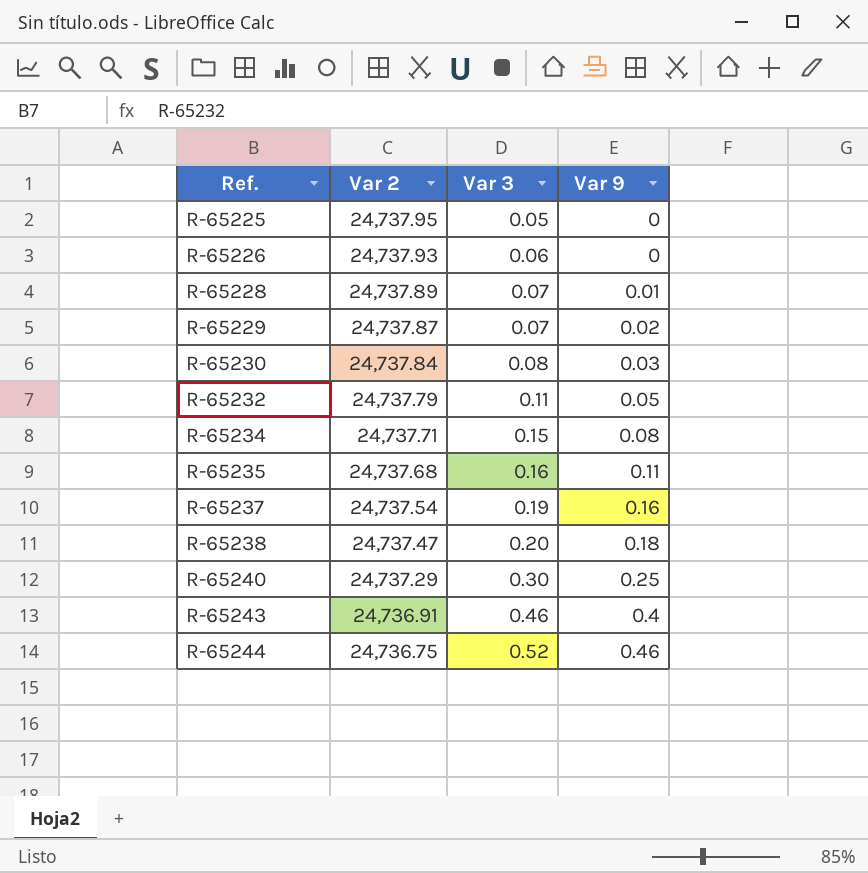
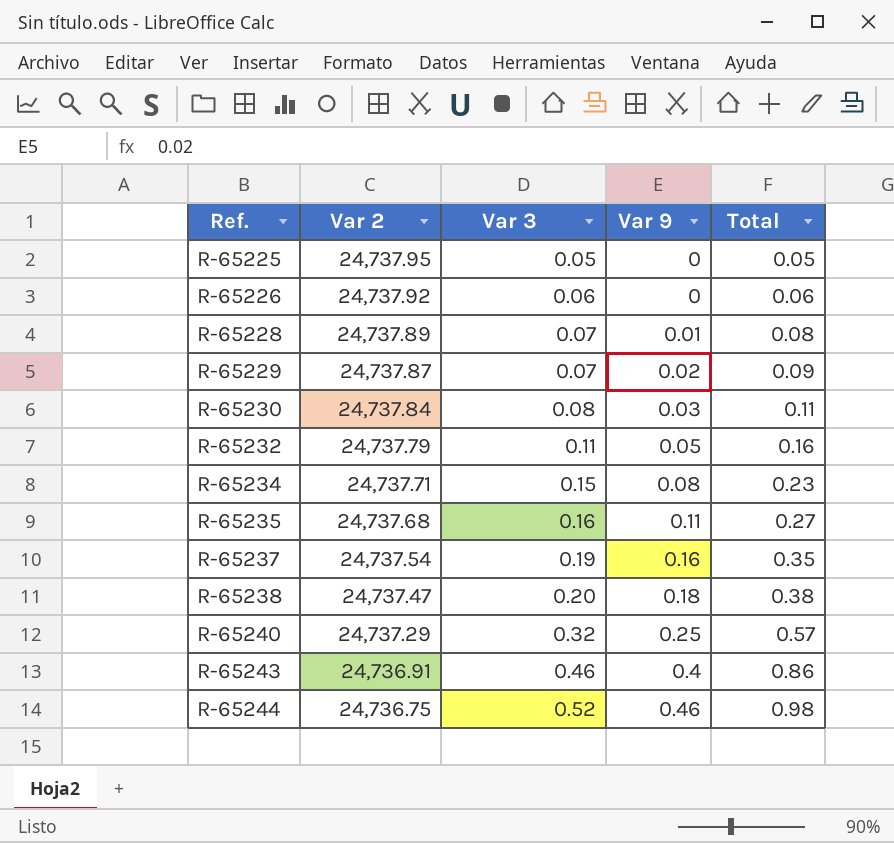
column Total | formula: none -> [Var 3] + [Var 9]
R-65226 | Var 2: 24,737.93 -> 24,737.92
R-65240 | Var 3: 0.30 -> 0.32

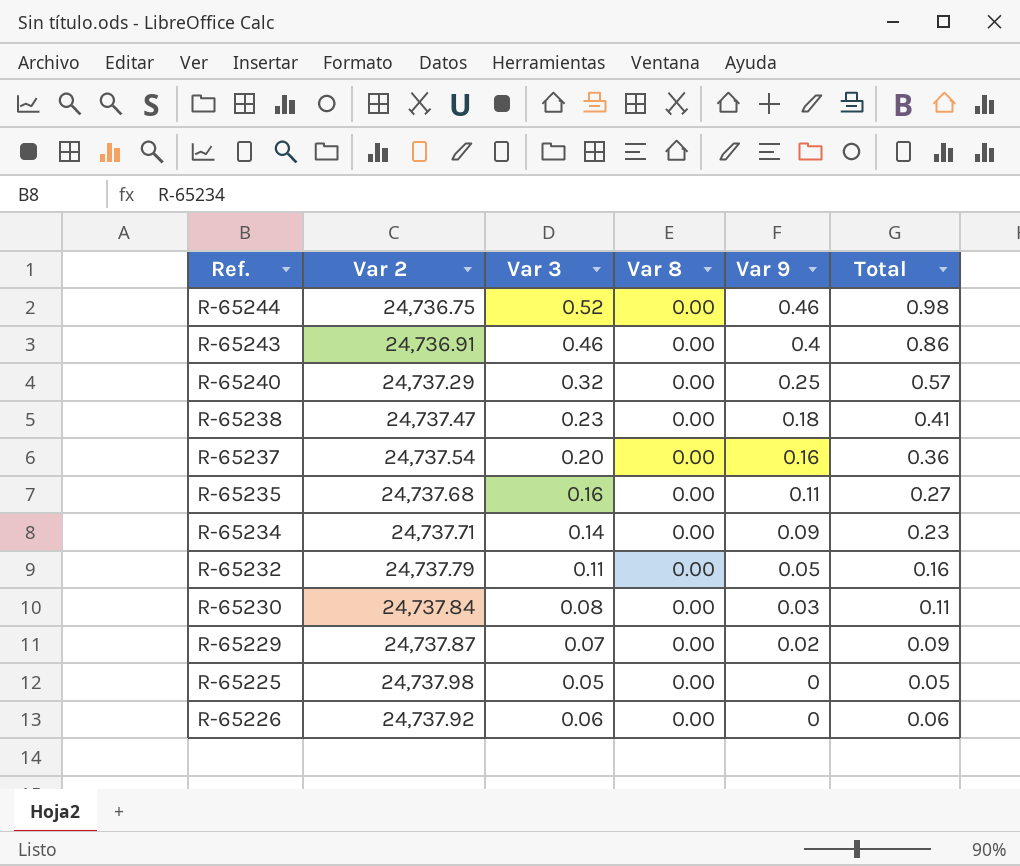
row order: Ref. ascending -> Var 9 descending
column Var 8 | position: none -> 4
row R-65228: 24,737.89 | 0.07 | 0.01 | 0.08 -> none
R-65238 | Var 3: 0.20 -> 0.23
R-65238 | Total: 0.38 -> 0.41
R-65237 | Var 3: 0.19 -> 0.20
R-65237 | Total: 0.35 -> 0.36
R-65234 | Var 3: 0.15 -> 0.14
R-65234 | Var 9: 0.08 -> 0.09
R-65225 | Var 2: 24,737.95 -> 24,737.98

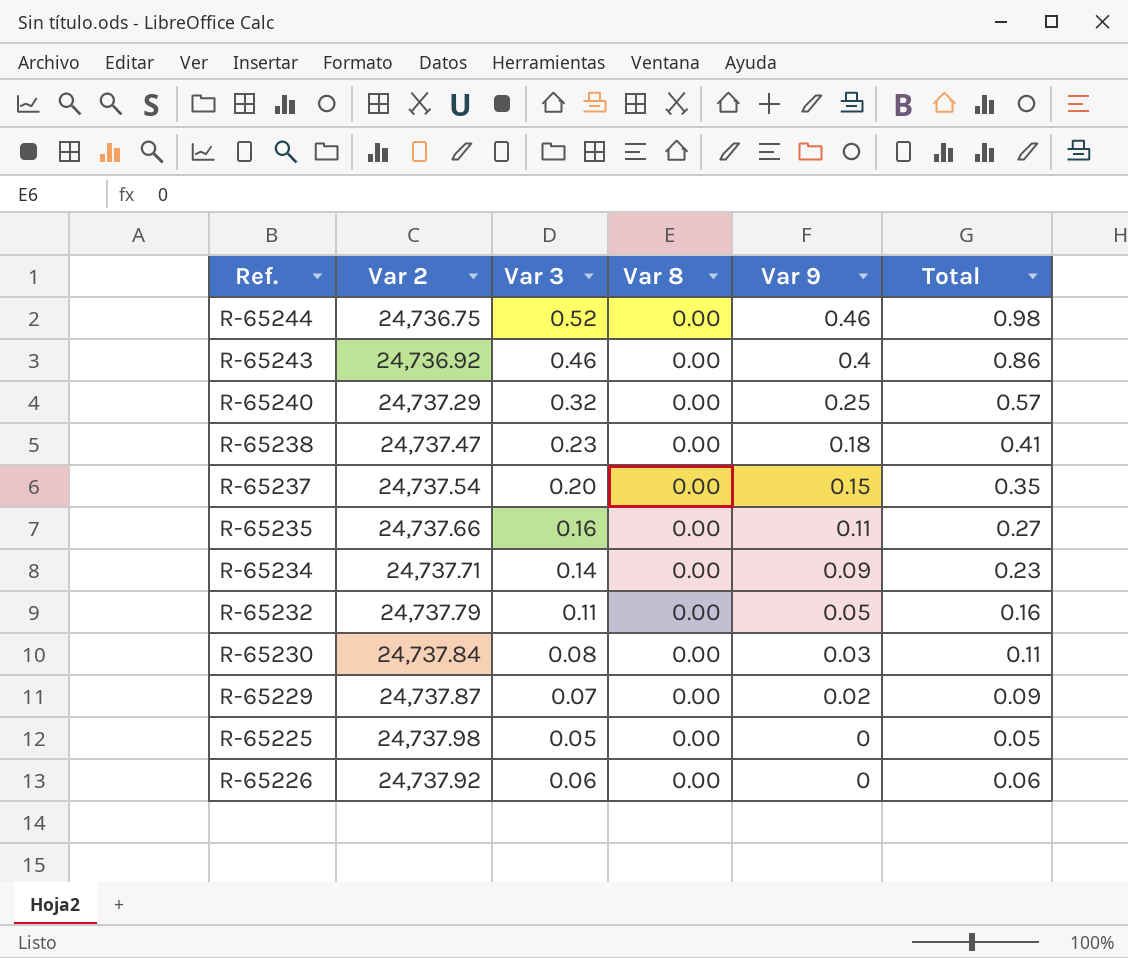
R-65243 | Var 2: 24,736.91 -> 24,736.92
R-65237 | Var 9: 0.16 -> 0.15
R-65237 | Total: 0.36 -> 0.35
R-65235 | Var 2: 24,737.68 -> 24,737.66

